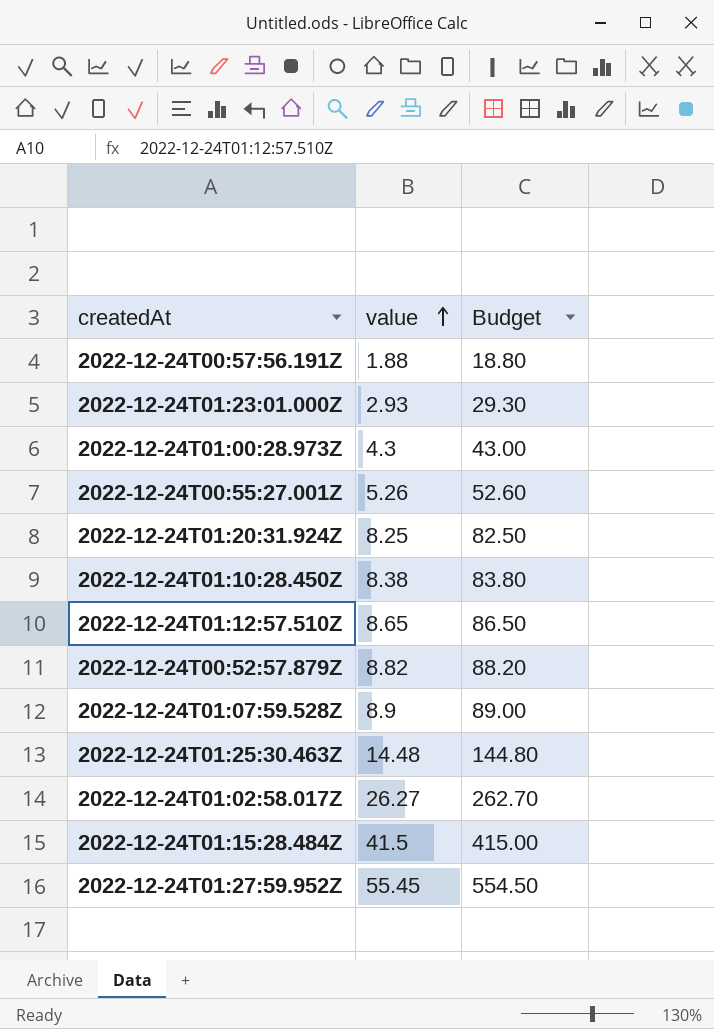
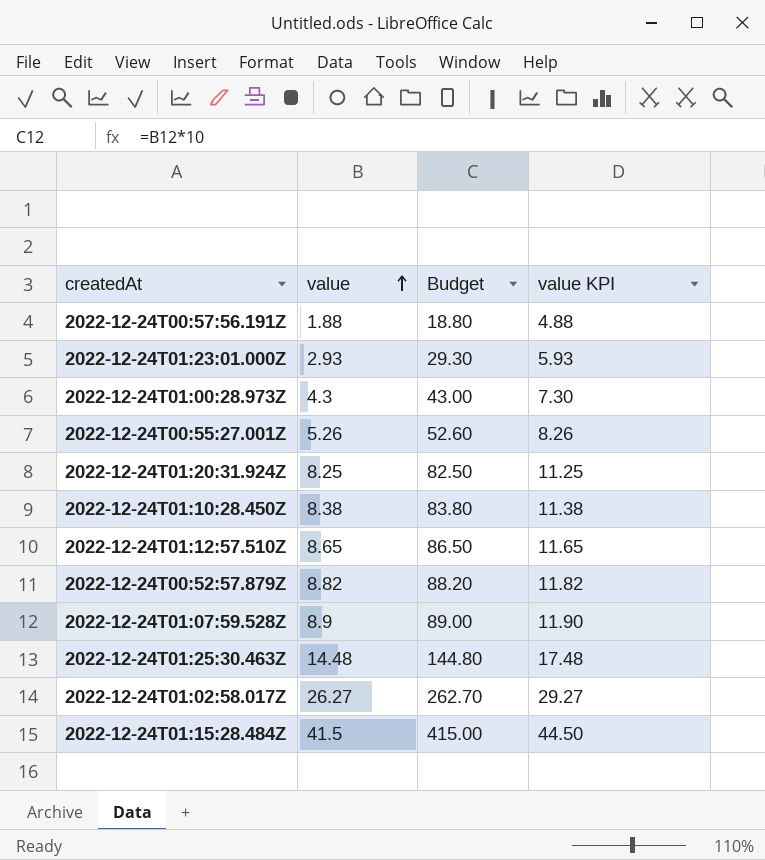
column value KPI | formula: none -> [value] + 3
row 2022-12-24T01:27:59.952Z: 55.45 | 554.50 -> none

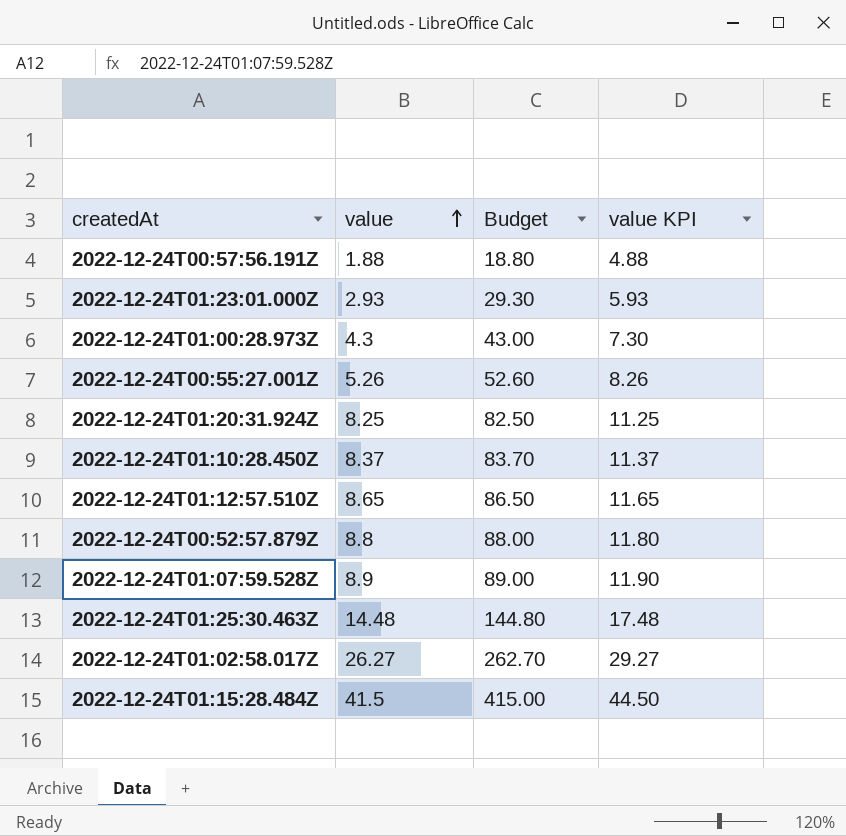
2022-12-24T01:10:28.450Z | value: 8.38 -> 8.37
2022-12-24T01:10:28.450Z | Budget: 83.80 -> 83.70
2022-12-24T01:10:28.450Z | value KPI: 11.38 -> 11.37
2022-12-24T00:52:57.879Z | value: 8.82 -> 8.8
2022-12-24T00:52:57.879Z | Budget: 88.20 -> 88.00
2022-12-24T00:52:57.879Z | value KPI: 11.82 -> 11.80

